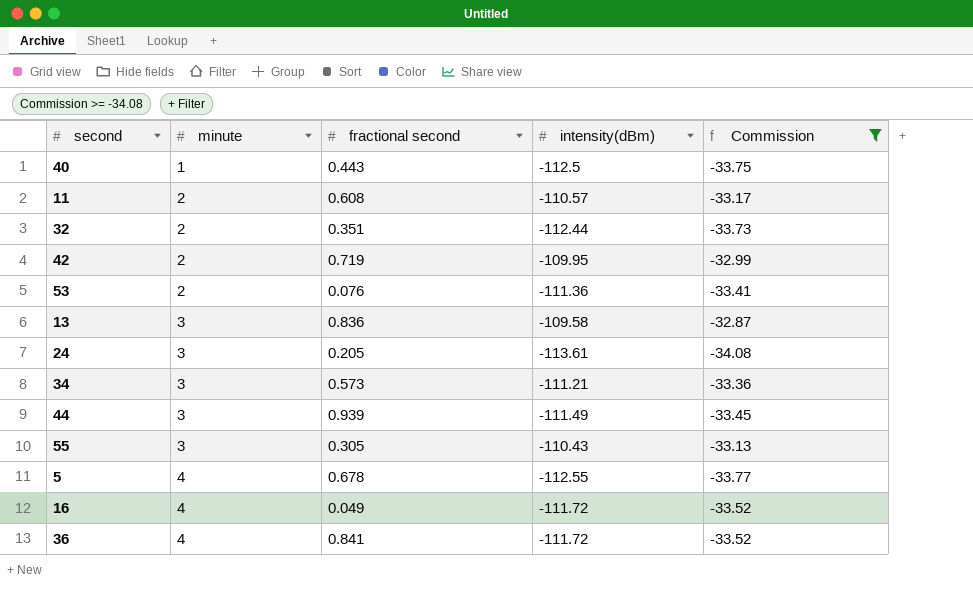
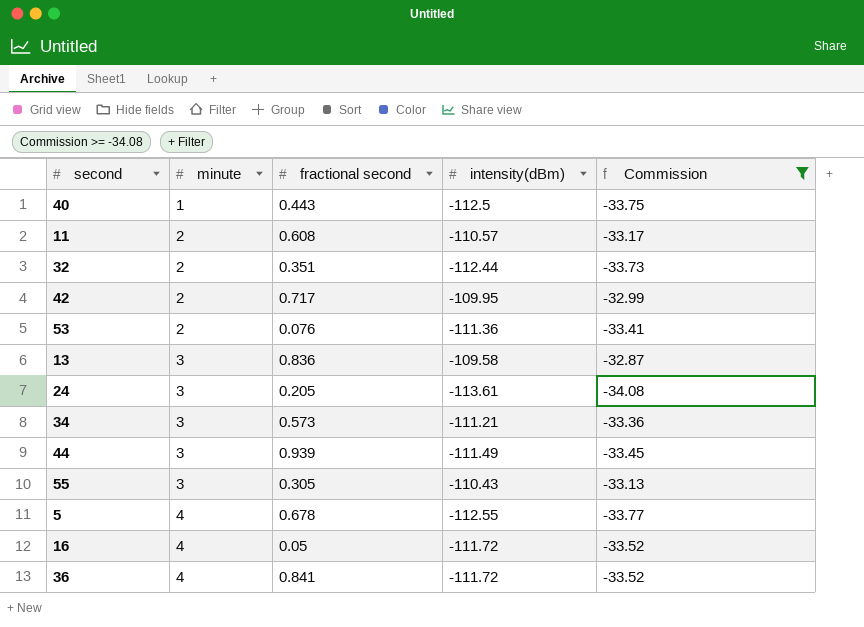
42 | fractional second: 0.719 -> 0.717
16 | fractional second: 0.049 -> 0.05

